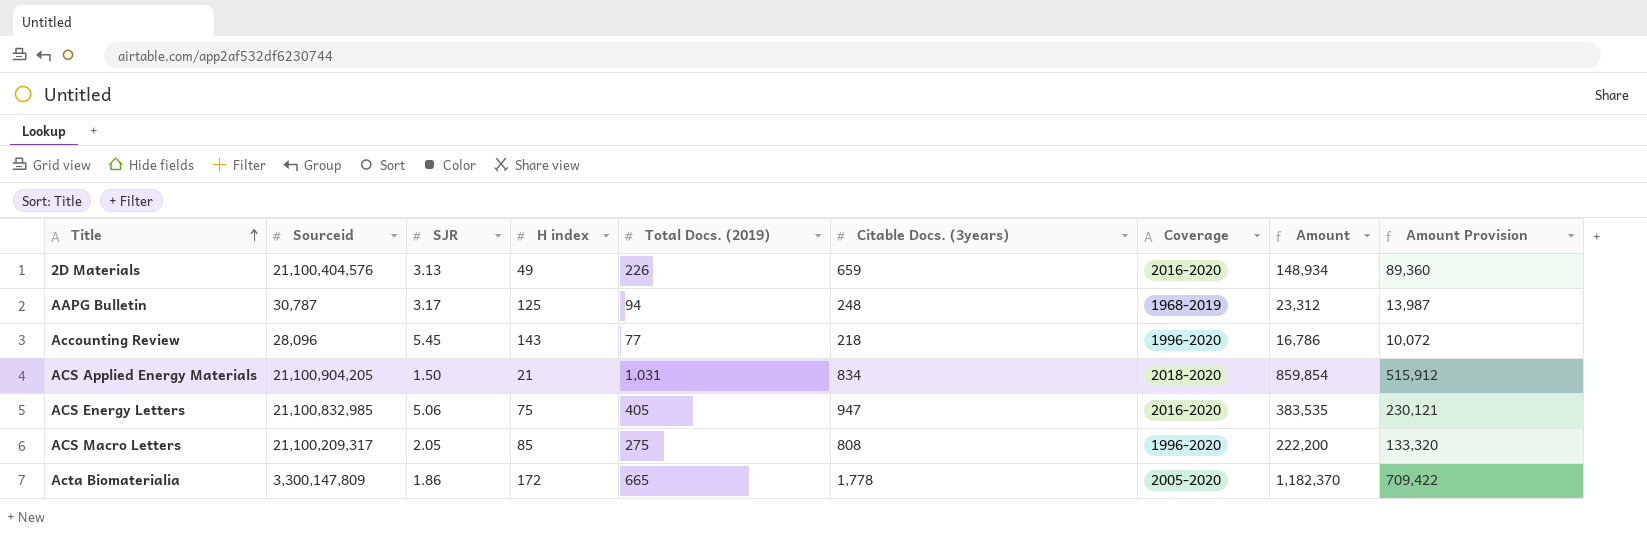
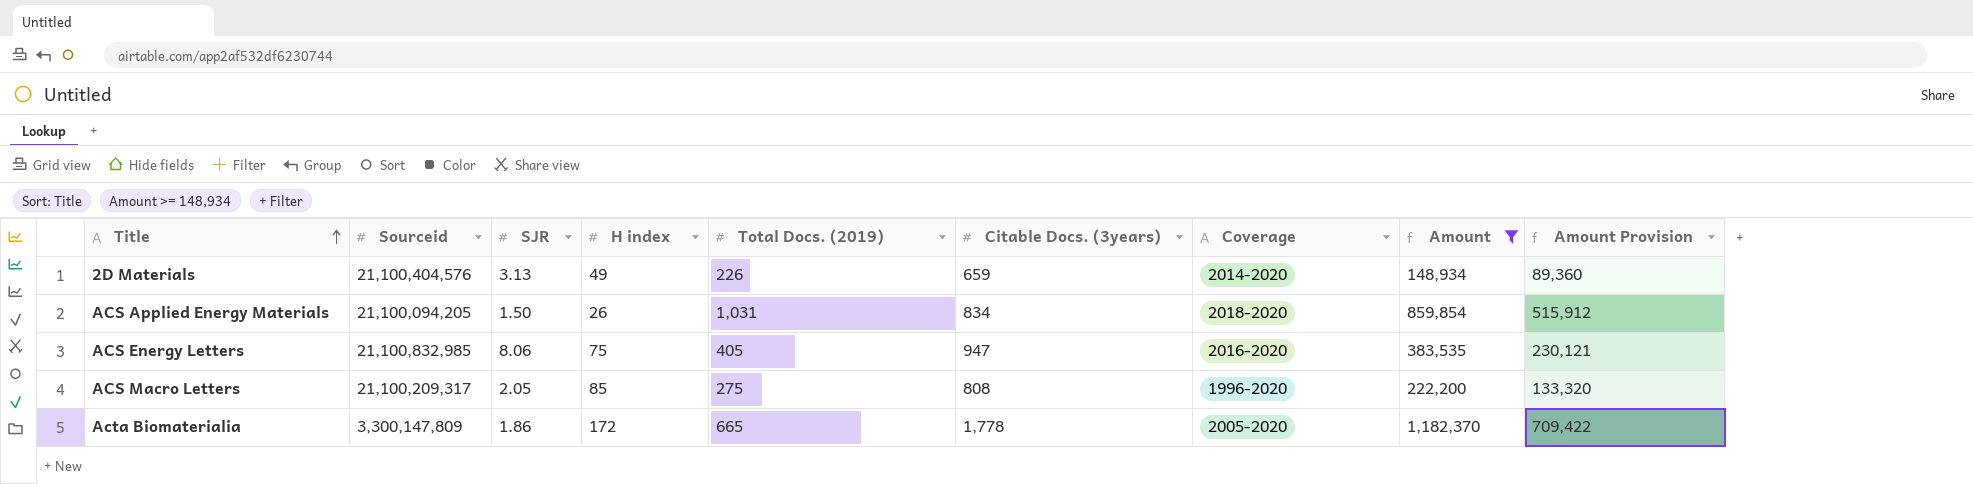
filter: none -> Amount >= 148,934
2D Materials | Coverage: 2016-2020 -> 2014-2020
ACS Applied Energy Materials | Sourceid: 21,100,904,205 -> 21,100,094,205
ACS Applied Energy Materials | H index: 21 -> 26
ACS Energy Letters | SJR: 5.06 -> 8.06

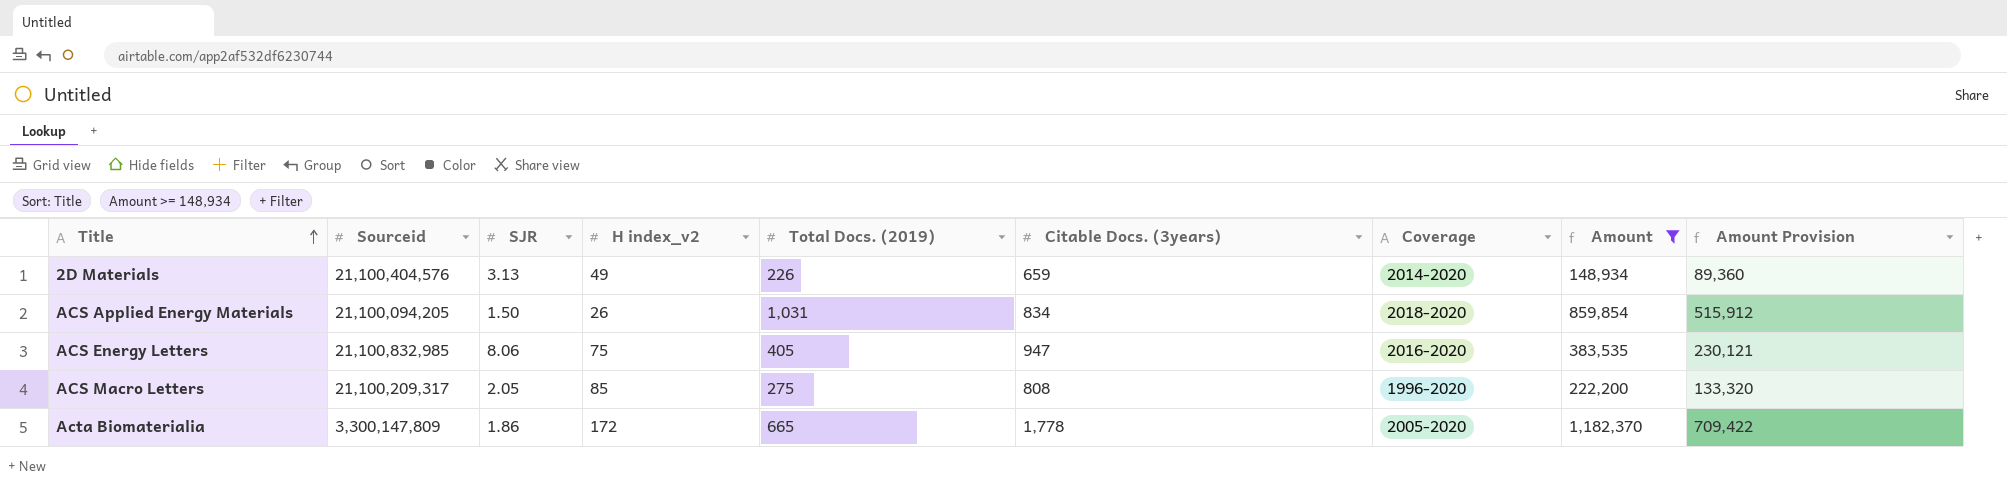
column name: H index -> H index_v2

